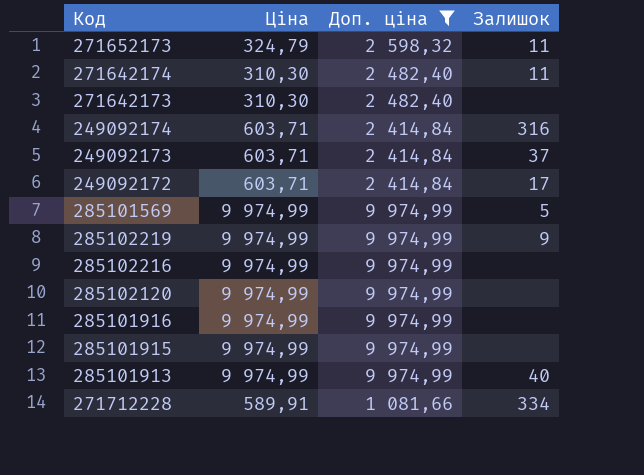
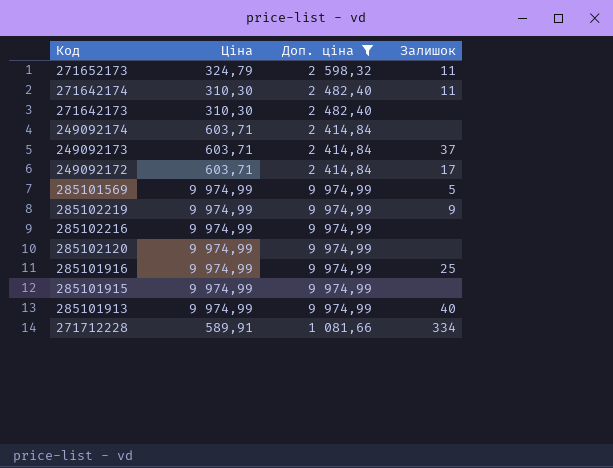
249092174 | Залишок: 316 -> none
285101916 | Залишок: none -> 25

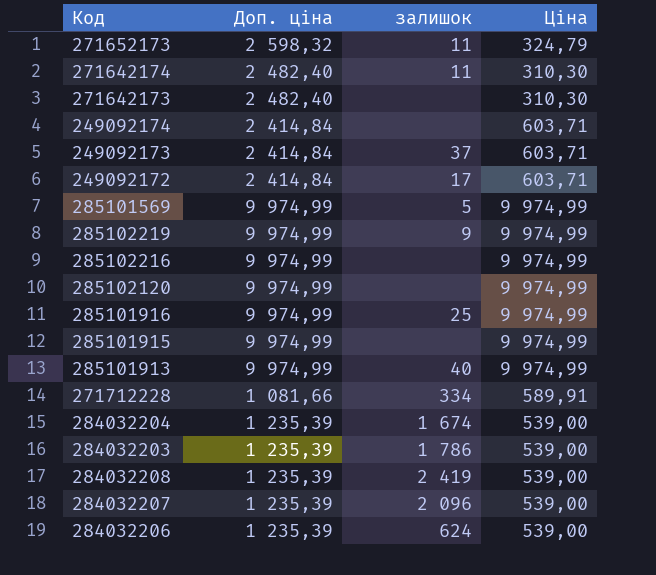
filter: Доп. ціна != 1 235,39 -> none
column name: Залишок -> залишок
column Ціна | position: 2 -> 4

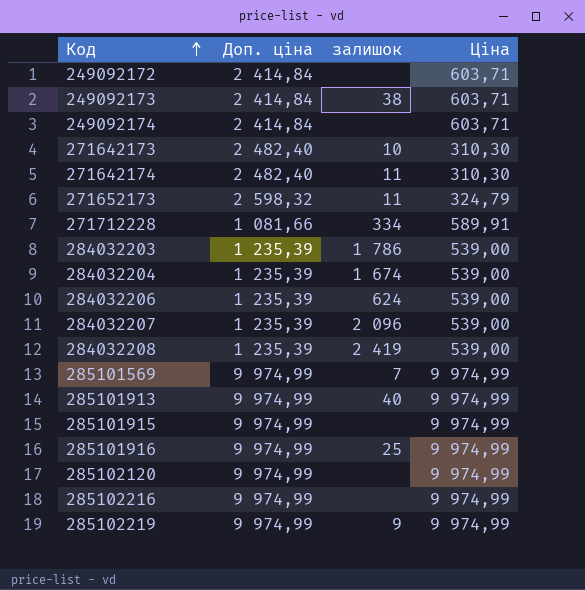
row order: none -> Код ascending
249092172 | залишок: 17 -> none
249092173 | залишок: 37 -> 38
271642173 | залишок: none -> 10
285101569 | залишок: 5 -> 7

